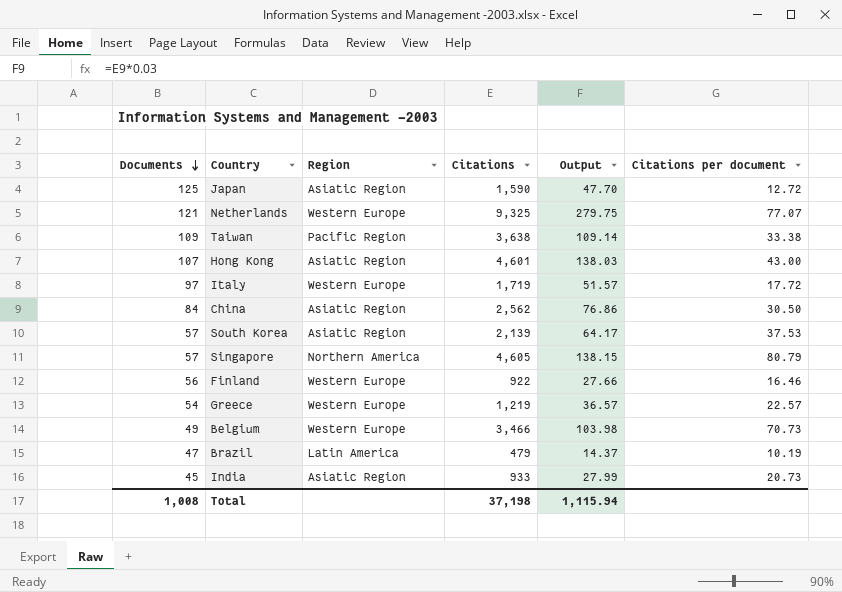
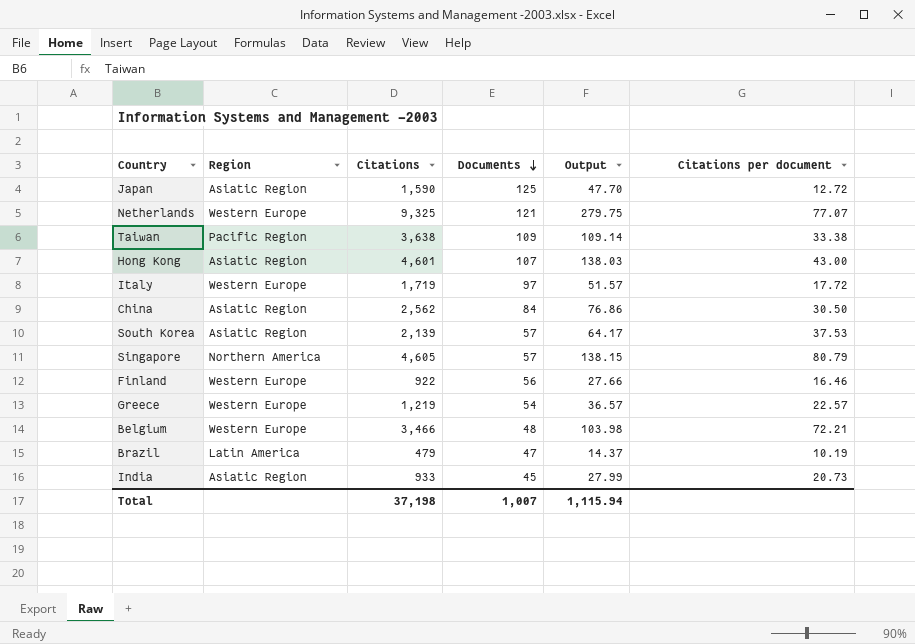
column Documents | position: 1 -> 4
Belgium | Documents: 49 -> 48
Belgium | Citations per document: 70.73 -> 72.21
Total | Documents: 1,008 -> 1,007

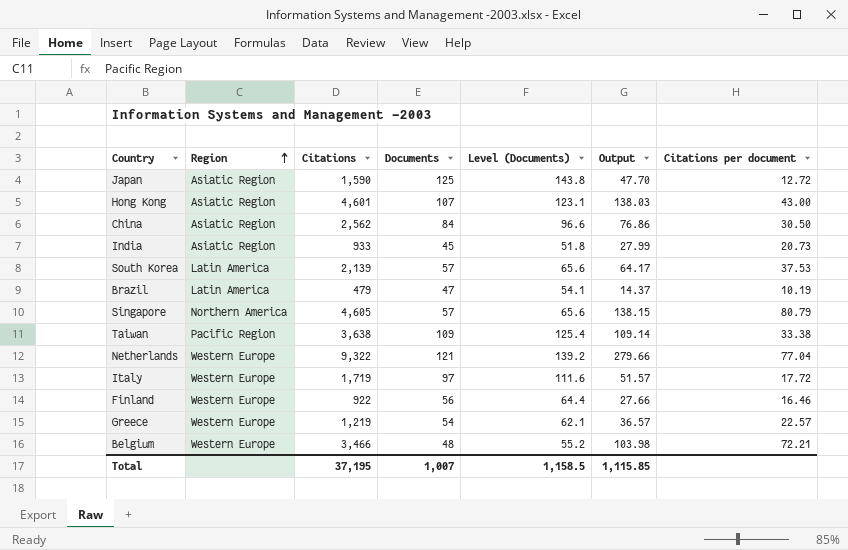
row order: Documents descending -> Region ascending
column Level (Documents) | formula: none -> [Documents] * 1.15
South Korea | Region: Asiatic Region -> Latin America
Netherlands | Citations: 9,325 -> 9,322
Netherlands | Output: 279.75 -> 279.66
Netherlands | Citations per document: 77.07 -> 77.04
Total | Citations: 37,198 -> 37,195
Total | Output: 1,115.94 -> 1,115.85

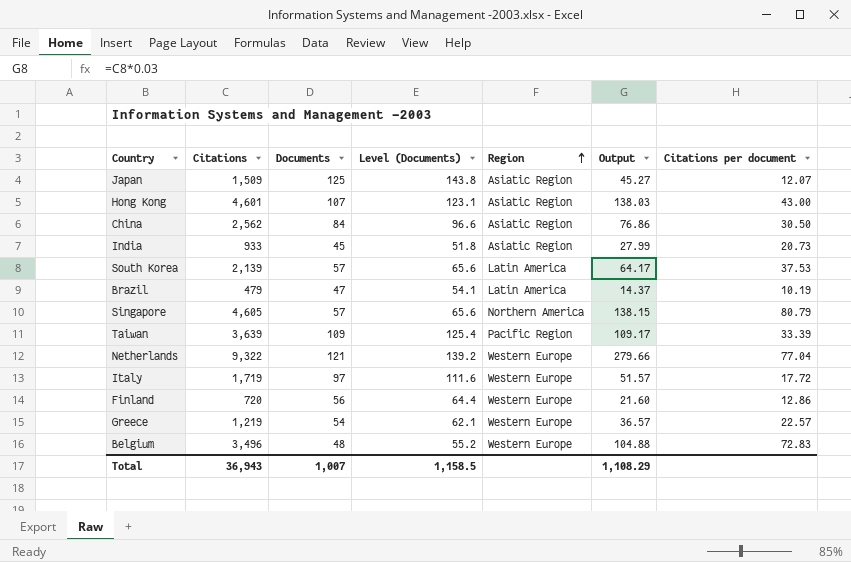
column Region | position: 2 -> 5
Japan | Citations: 1,590 -> 1,509
Japan | Output: 47.70 -> 45.27
Japan | Citations per document: 12.72 -> 12.07
Taiwan | Citations: 3,638 -> 3,639
Taiwan | Output: 109.14 -> 109.17
Taiwan | Citations per document: 33.38 -> 33.39
Finland | Citations: 922 -> 720
Finland | Output: 27.66 -> 21.60
Finland | Citations per document: 16.46 -> 12.86
Belgium | Citations: 3,466 -> 3,496
Belgium | Output: 103.98 -> 104.88
Belgium | Citations per document: 72.21 -> 72.83
Total | Citations: 37,195 -> 36,943
Total | Output: 1,115.85 -> 1,108.29

